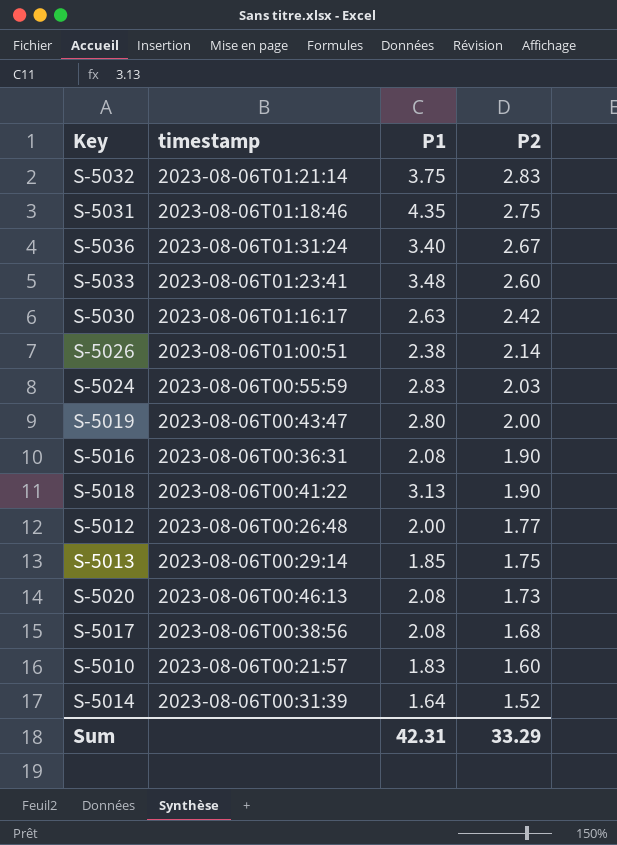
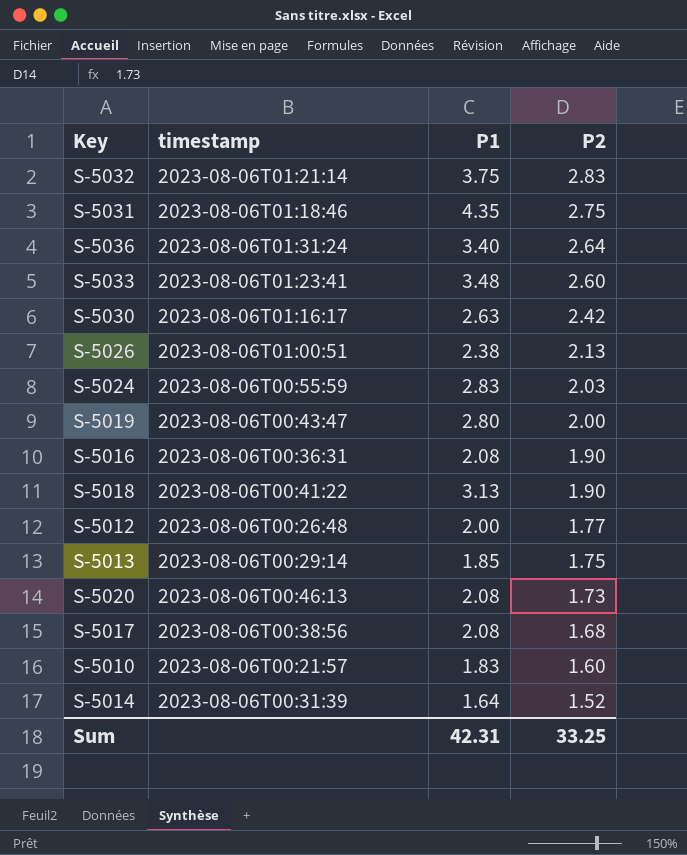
S-5036 | P2: 2.67 -> 2.64
S-5026 | P2: 2.14 -> 2.13
Sum | P2: 33.29 -> 33.25

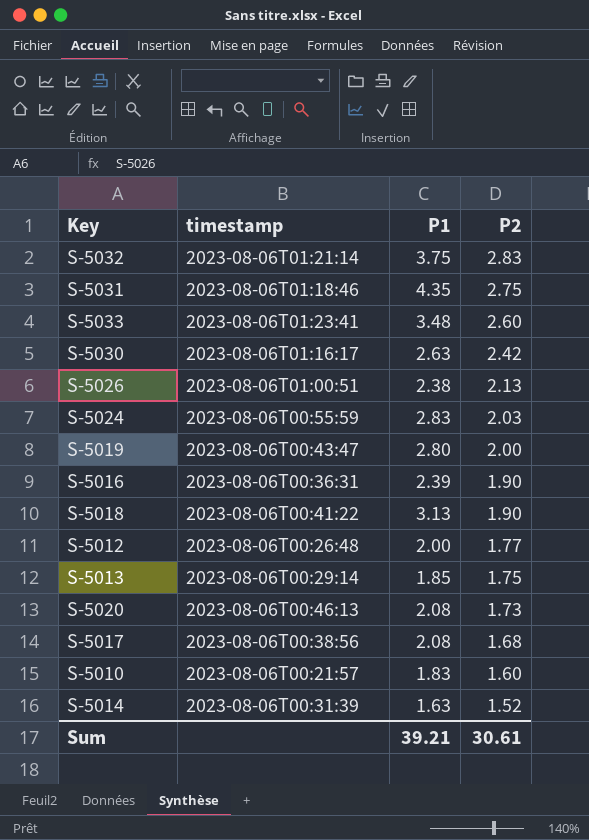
row S-5036: 2023-08-06T01:31:24 | 3.40 | 2.64 -> none
S-5016 | P1: 2.08 -> 2.39
S-5014 | P1: 1.64 -> 1.63
Sum | P1: 42.31 -> 39.21
Sum | P2: 33.25 -> 30.61

